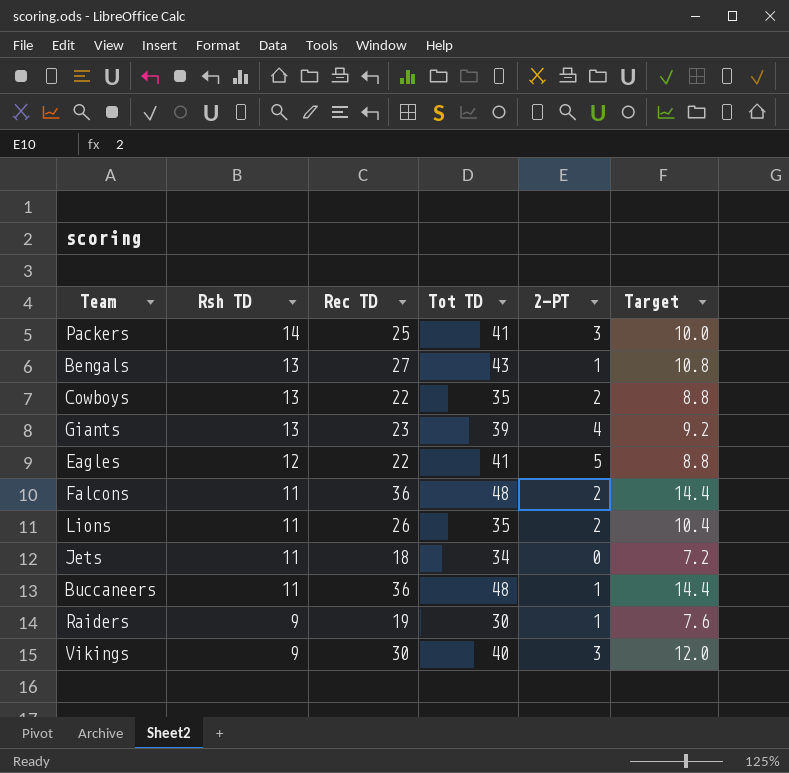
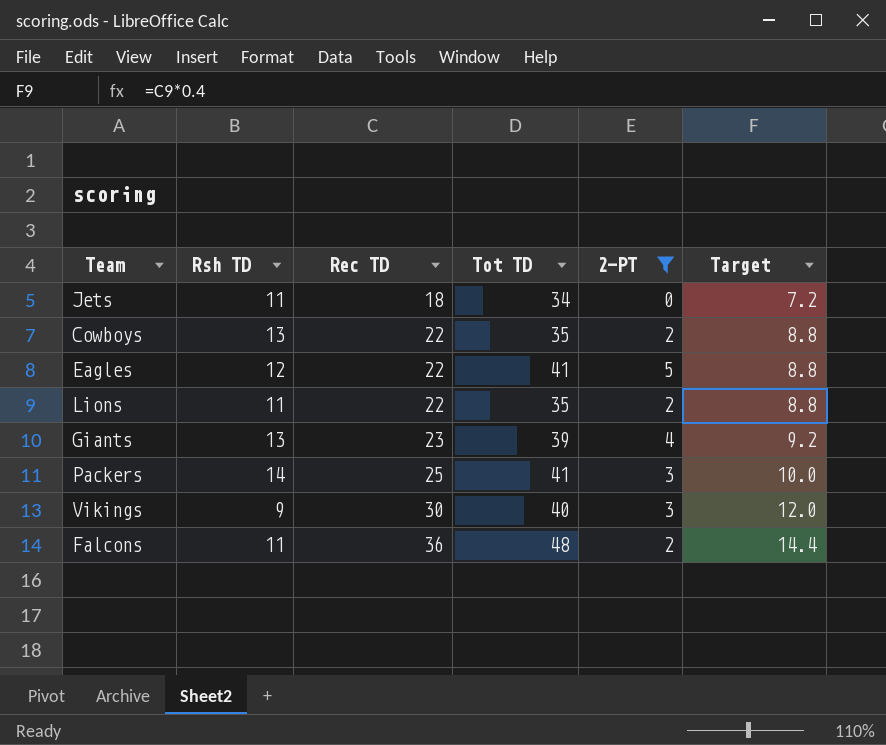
filter: none -> 2-PT != 1
row order: Rsh TD descending -> Rec TD ascending
Lions | Rec TD: 26 -> 22
Lions | Target: 10.4 -> 8.8

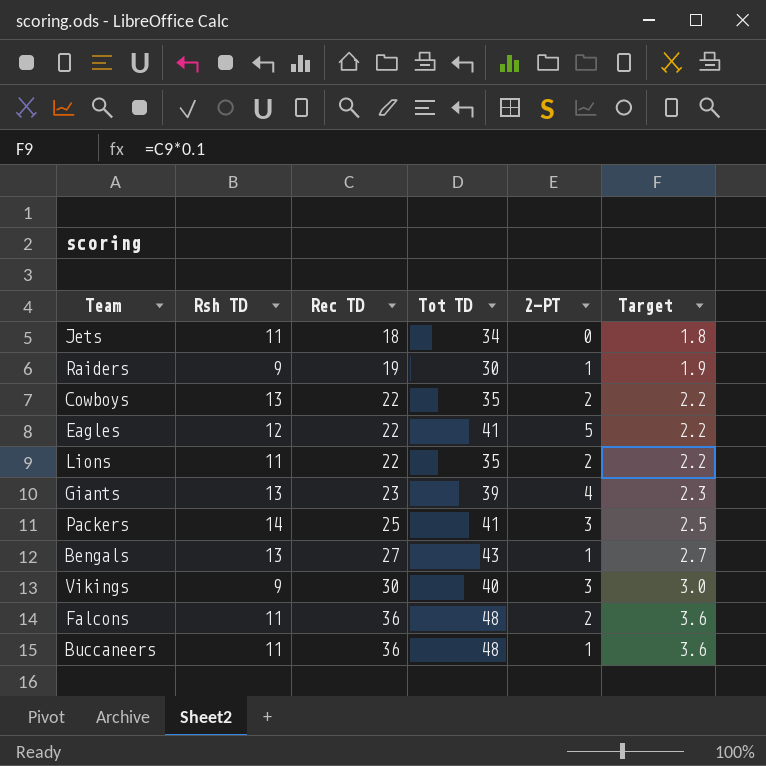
filter: 2-PT != 1 -> none
column Target | formula: [Rec TD] * 0.4 -> [Rec TD] * 0.1

